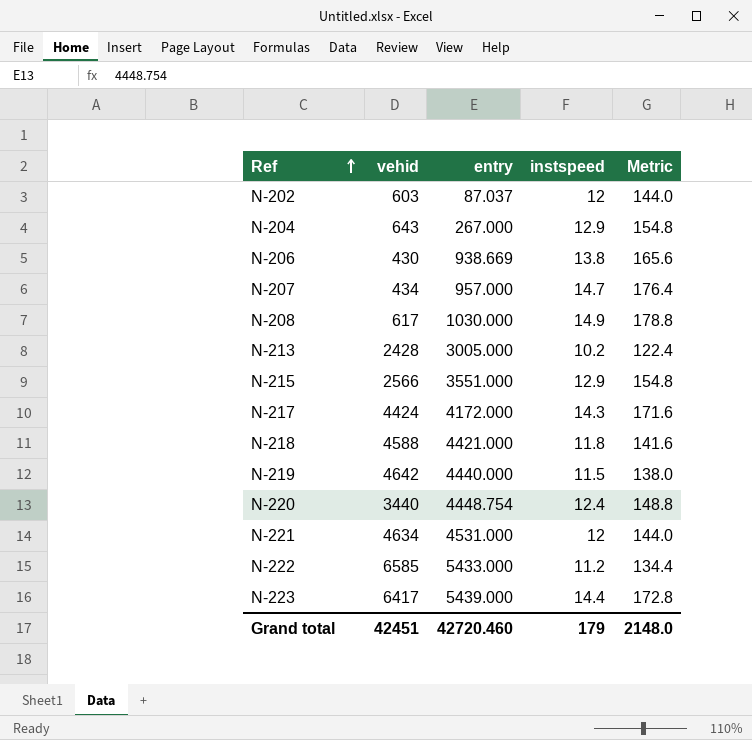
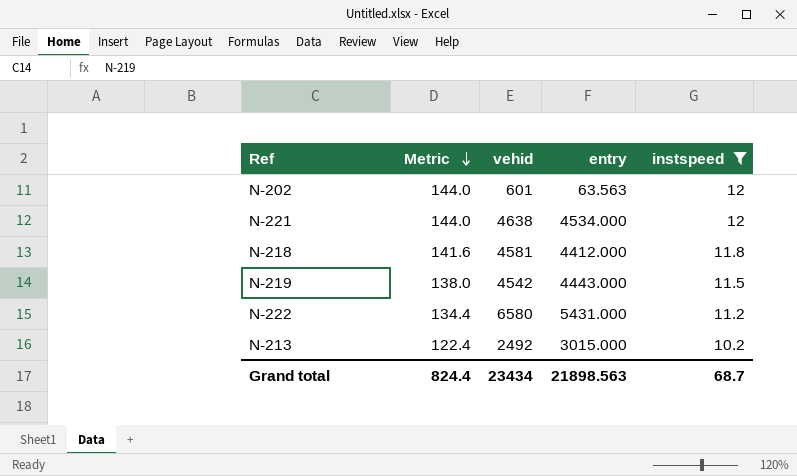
filter: none -> instspeed <= 12
row order: Ref ascending -> Metric descending
column Metric | position: 5 -> 2
N-202 | vehid: 603 -> 601
N-202 | entry: 87.037 -> 63.563
N-221 | vehid: 4634 -> 4638
N-221 | entry: 4531.000 -> 4534.000
N-218 | vehid: 4588 -> 4581
N-218 | entry: 4421.000 -> 4412.000
N-219 | vehid: 4642 -> 4542
N-219 | entry: 4440.000 -> 4443.000
N-222 | vehid: 6585 -> 6580
N-222 | entry: 5433.000 -> 5431.000
N-213 | vehid: 2428 -> 2492
N-213 | entry: 3005.000 -> 3015.000
Grand total | Metric: 2148.0 -> 824.4
Grand total | vehid: 42451 -> 23434
Grand total | entry: 42720.460 -> 21898.563
Grand total | instspeed: 179 -> 68.7

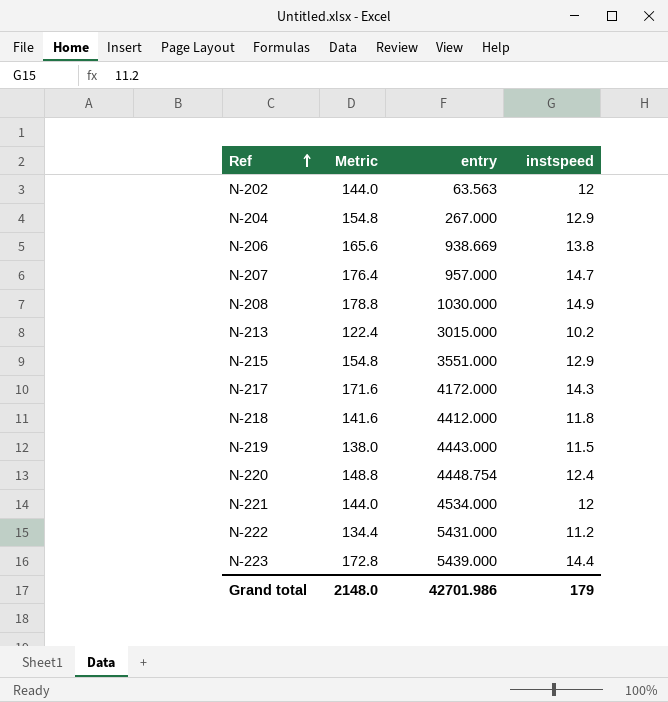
filter: instspeed <= 12 -> none
row order: Metric descending -> Ref ascending
column vehid | position: 3 -> none
Grand total | Metric: 824.4 -> 2148.0
Grand total | entry: 21898.563 -> 42701.986
Grand total | instspeed: 68.7 -> 179

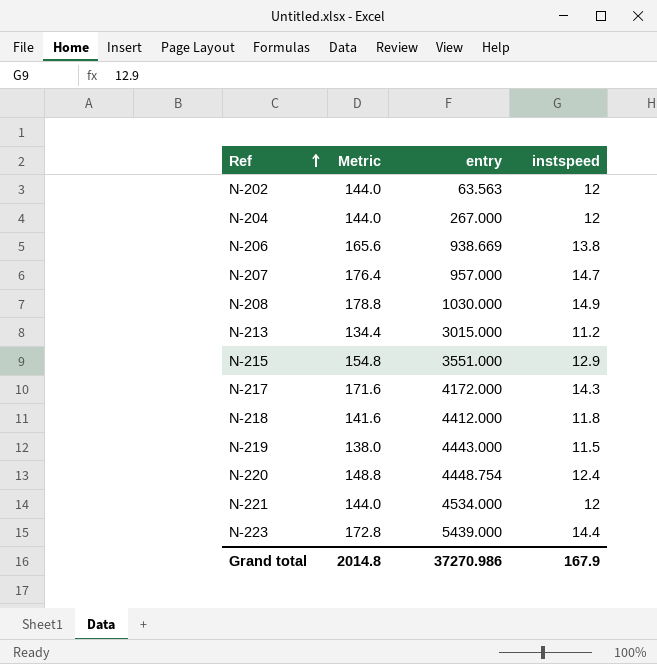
row N-222: 134.4 | 5431.000 | 11.2 -> none
N-204 | Metric: 154.8 -> 144.0
N-204 | instspeed: 12.9 -> 12
N-213 | Metric: 122.4 -> 134.4
N-213 | instspeed: 10.2 -> 11.2
Grand total | Metric: 2148.0 -> 2014.8
Grand total | entry: 42701.986 -> 37270.986
Grand total | instspeed: 179 -> 167.9

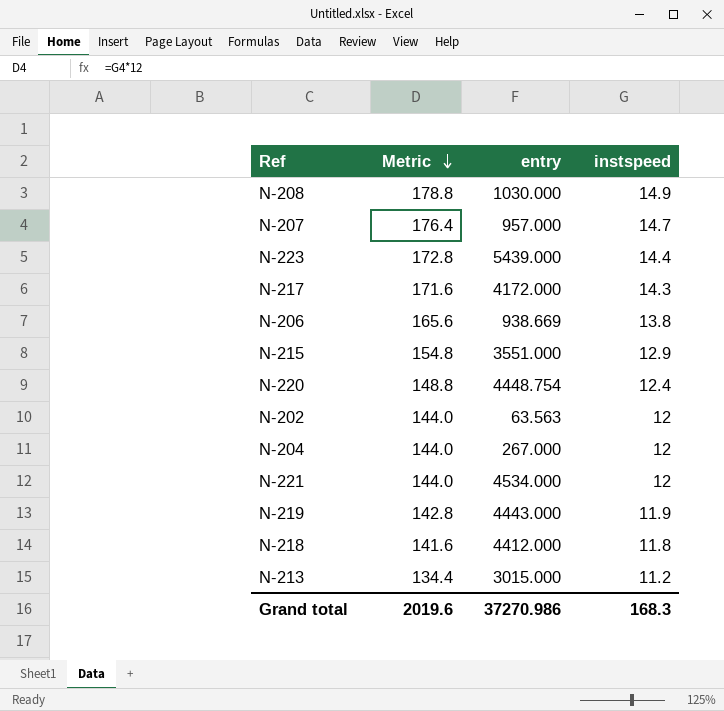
row order: Ref ascending -> Metric descending
N-219 | Metric: 138.0 -> 142.8
N-219 | instspeed: 11.5 -> 11.9
Grand total | Metric: 2014.8 -> 2019.6
Grand total | instspeed: 167.9 -> 168.3

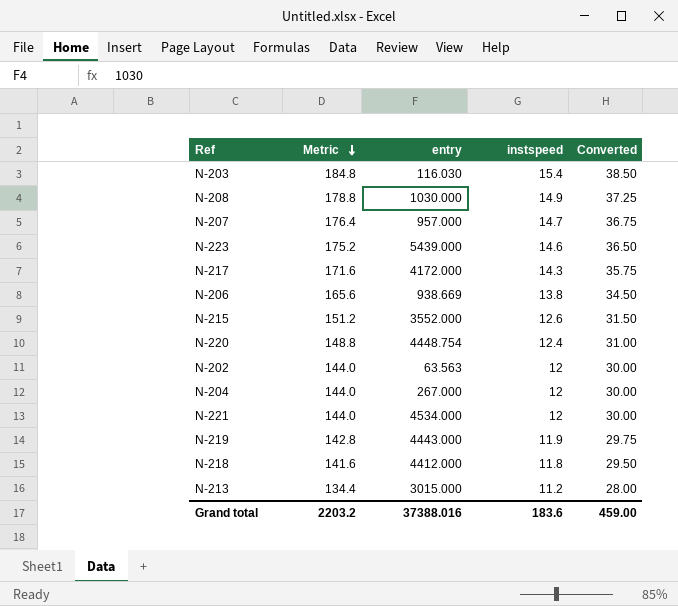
column Converted | formula: none -> [instspeed] * 2.5
row N-203: none -> 184.8 | 116.030 | 15.4 | 38.50
N-223 | Metric: 172.8 -> 175.2
N-223 | instspeed: 14.4 -> 14.6
N-215 | Metric: 154.8 -> 151.2
N-215 | entry: 3551.000 -> 3552.000
N-215 | instspeed: 12.9 -> 12.6
Grand total | Metric: 2019.6 -> 2203.2
Grand total | entry: 37270.986 -> 37388.016
Grand total | instspeed: 168.3 -> 183.6

